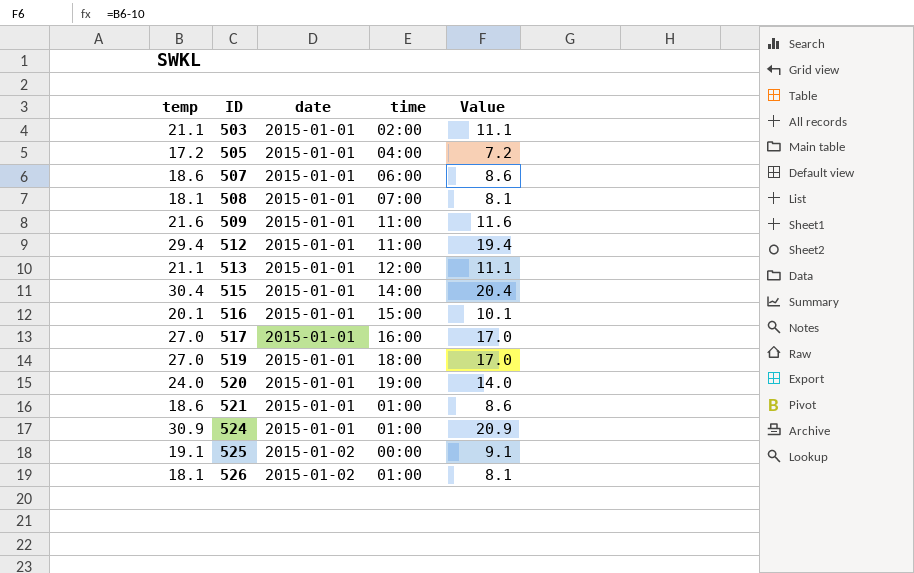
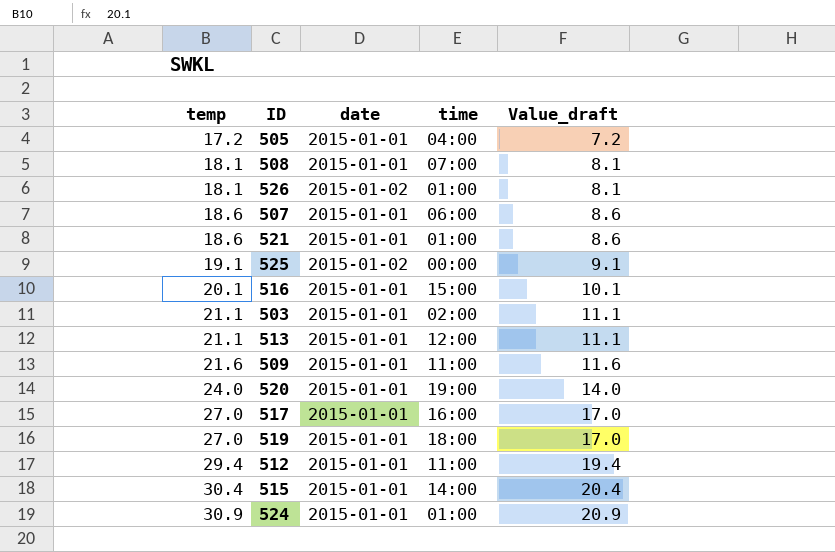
row order: ID ascending -> temp ascending
column name: Value -> Value_draft

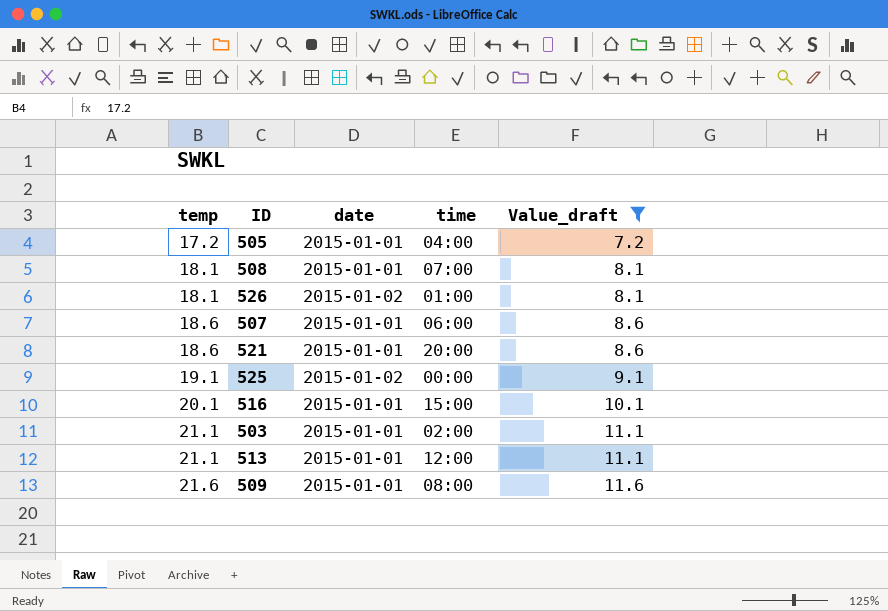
filter: none -> Value_draft <= 11.6
521 | time: 01:00 -> 20:00
509 | time: 11:00 -> 08:00

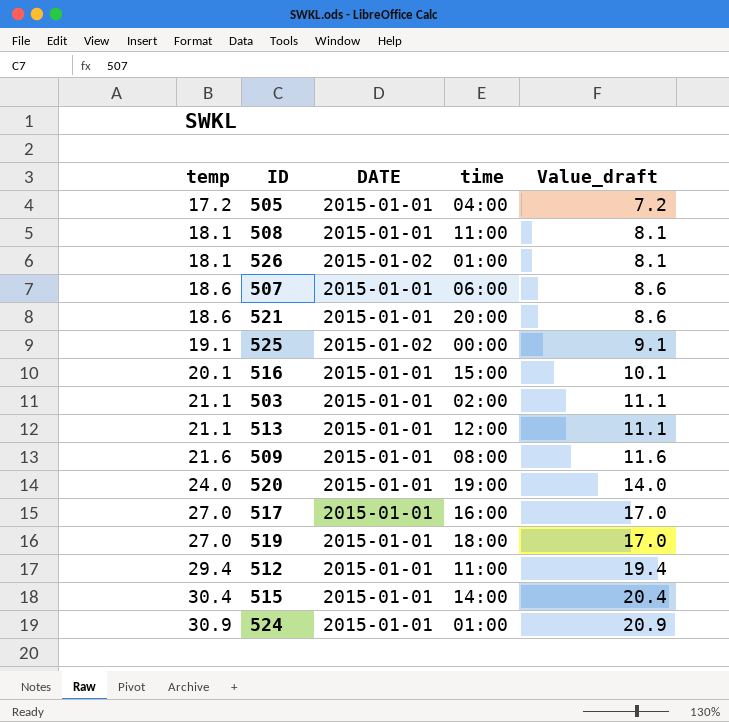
filter: Value_draft <= 11.6 -> none
column name: date -> DATE
508 | time: 07:00 -> 11:00

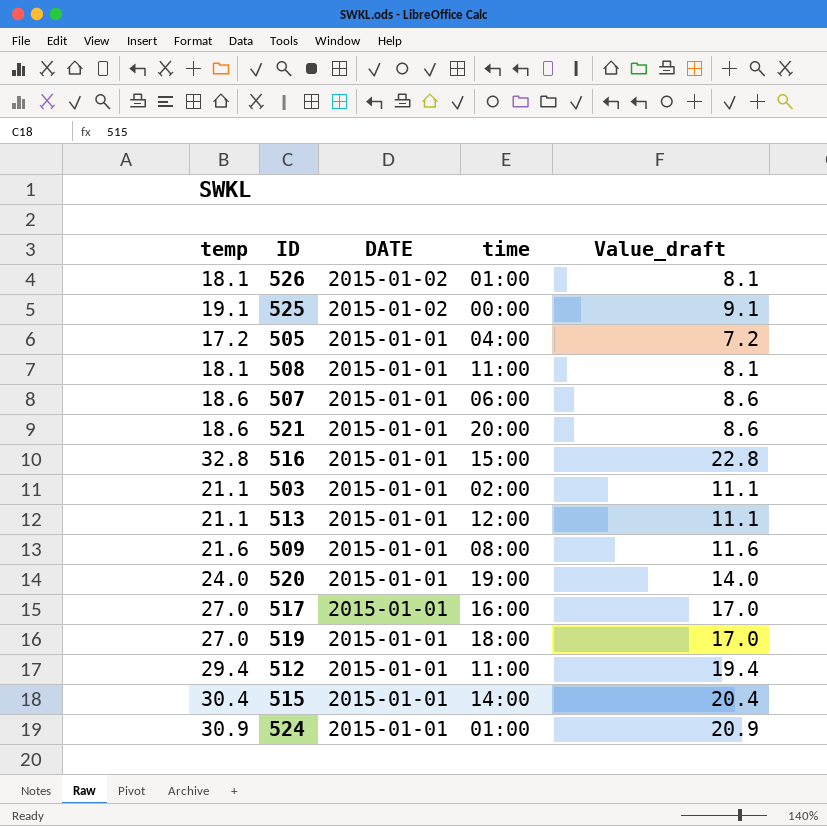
row order: temp ascending -> DATE descending
516 | temp: 20.1 -> 32.8
516 | Value_draft: 10.1 -> 22.8

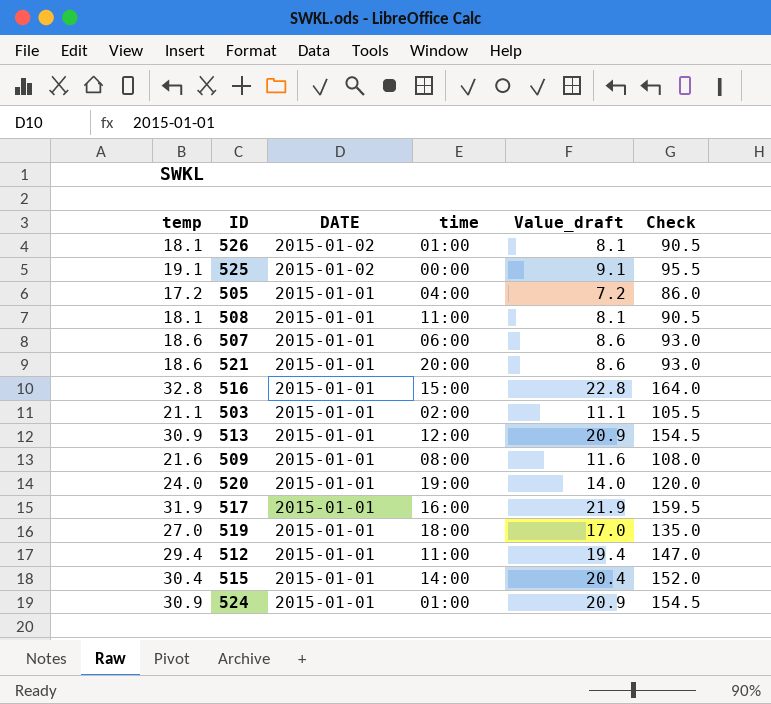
column Check | formula: none -> [temp] * 5
513 | temp: 21.1 -> 30.9
513 | Value_draft: 11.1 -> 20.9
517 | temp: 27.0 -> 31.9
517 | Value_draft: 17.0 -> 21.9

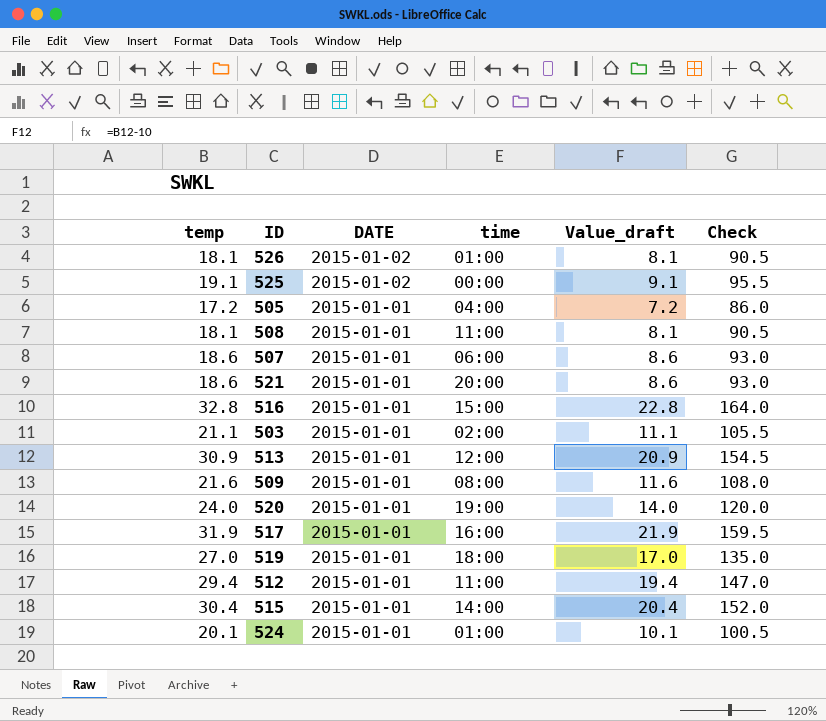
524 | temp: 30.9 -> 20.1
524 | Value_draft: 20.9 -> 10.1
524 | Check: 154.5 -> 100.5

